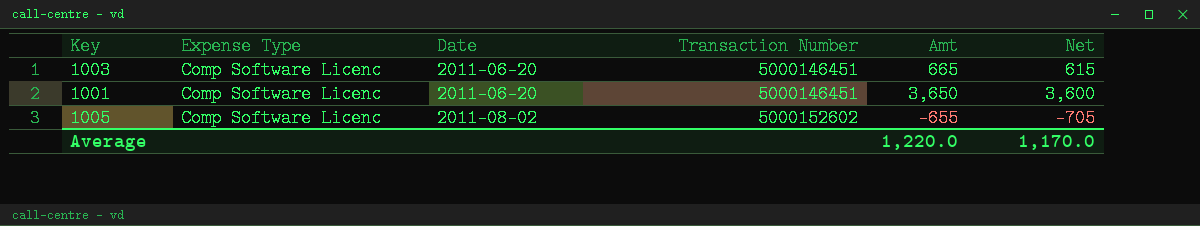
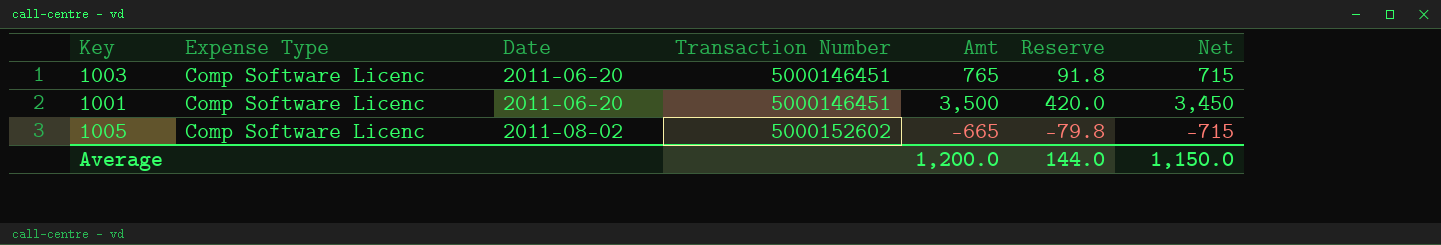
column Reserve | formula: none -> [Amt] * 0.12
1003 | Amt: 665 -> 765
1003 | Net: 615 -> 715
1001 | Amt: 3,650 -> 3,500
1001 | Net: 3,600 -> 3,450
1005 | Amt: -655 -> -665
1005 | Net: -705 -> -715
Average | Amt: 1,220.0 -> 1,200.0
Average | Net: 1,170.0 -> 1,150.0

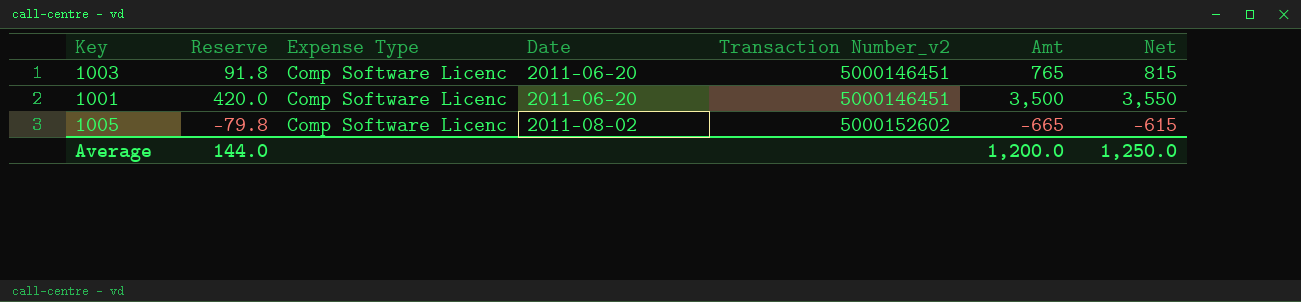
column Reserve | position: 6 -> 2
column name: Transaction Number -> Transaction Number_v2
column Net | formula: [Amt] - 50 -> [Amt] + 50
Average | Net: 1,150.0 -> 1,250.0

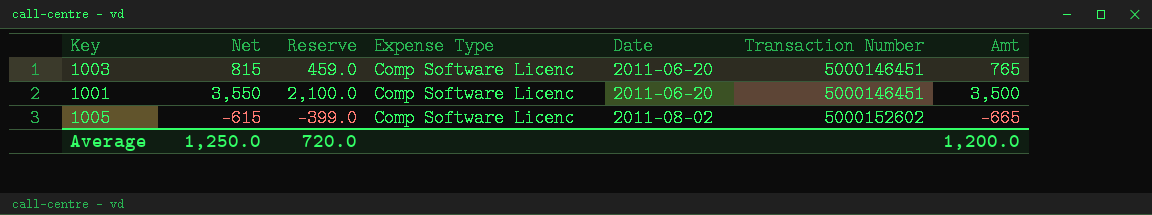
column Net | position: 7 -> 2
column Reserve | formula: [Amt] * 0.12 -> [Amt] * 0.6
column name: Transaction Number_v2 -> Transaction Number
Average | Reserve: 144.0 -> 720.0

